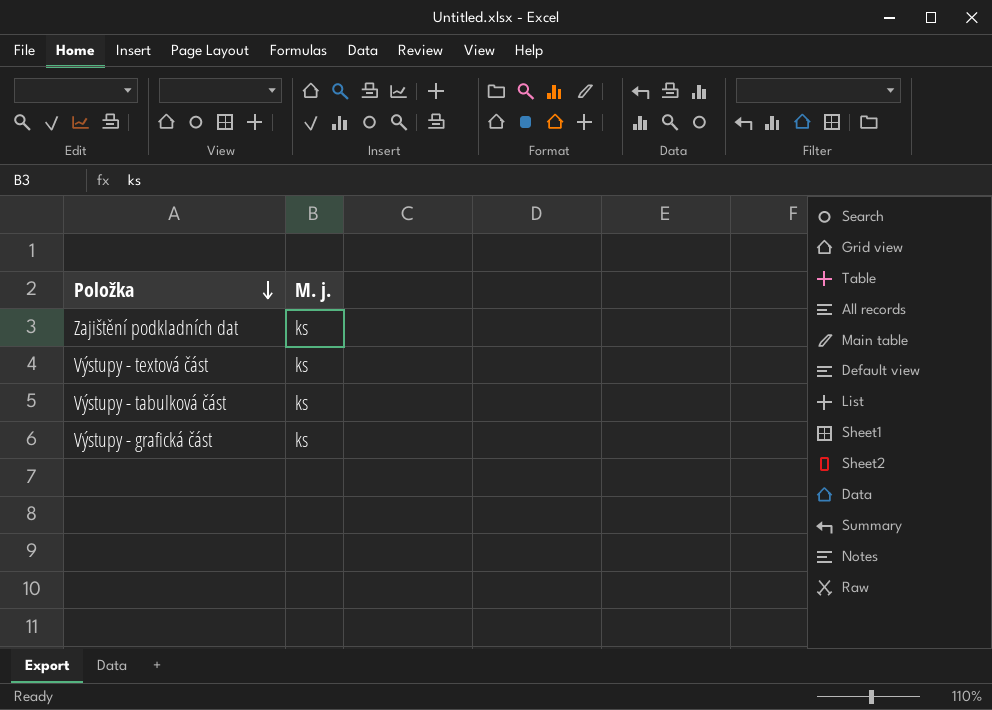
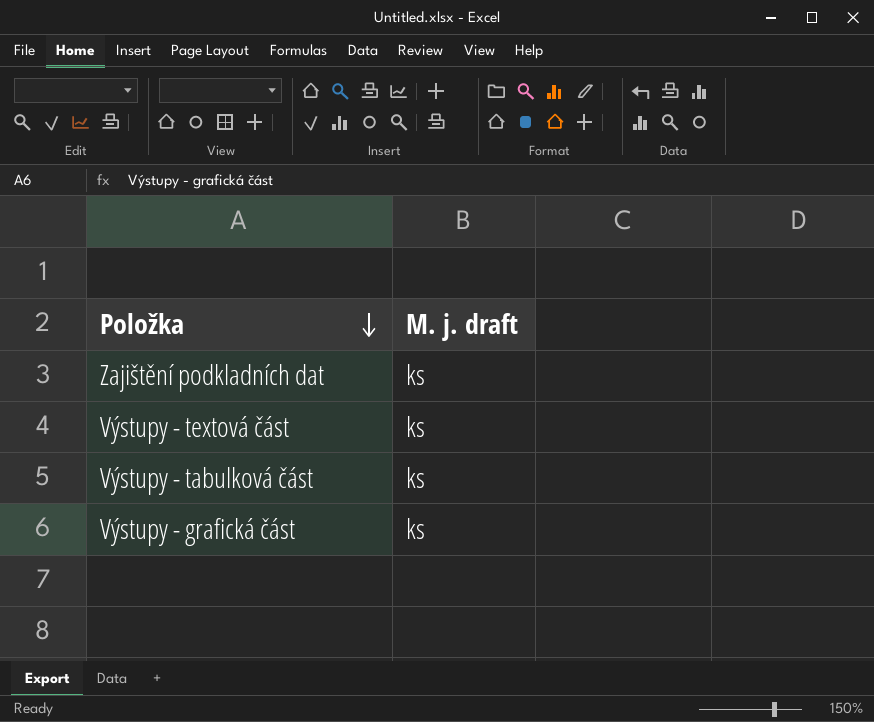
column name: M. j. -> M. j. draft

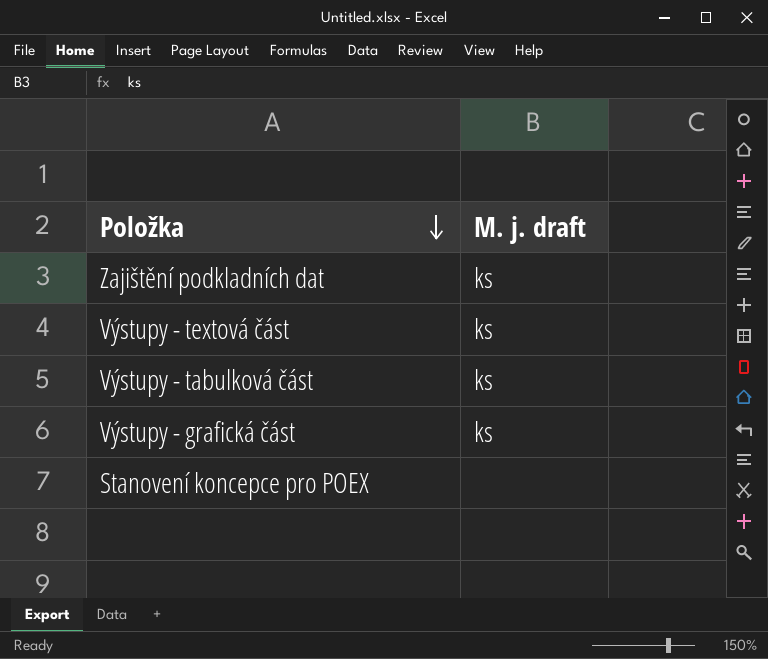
row Stanovení koncepce pro POEX: none -> none

